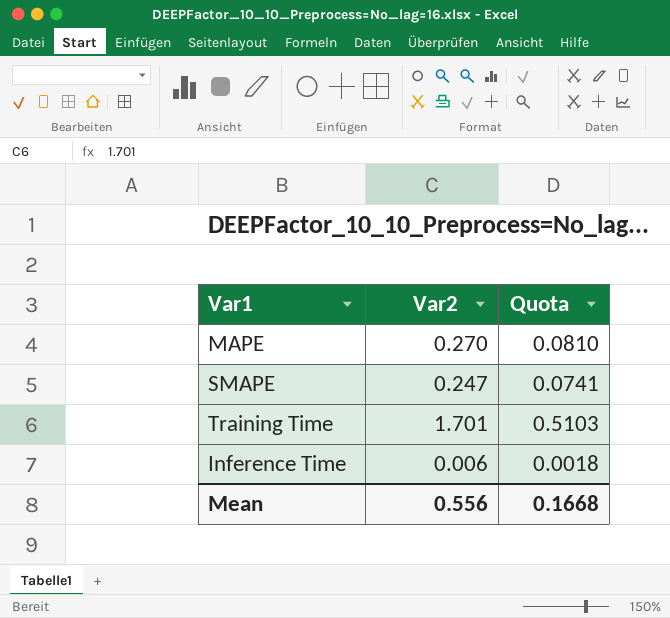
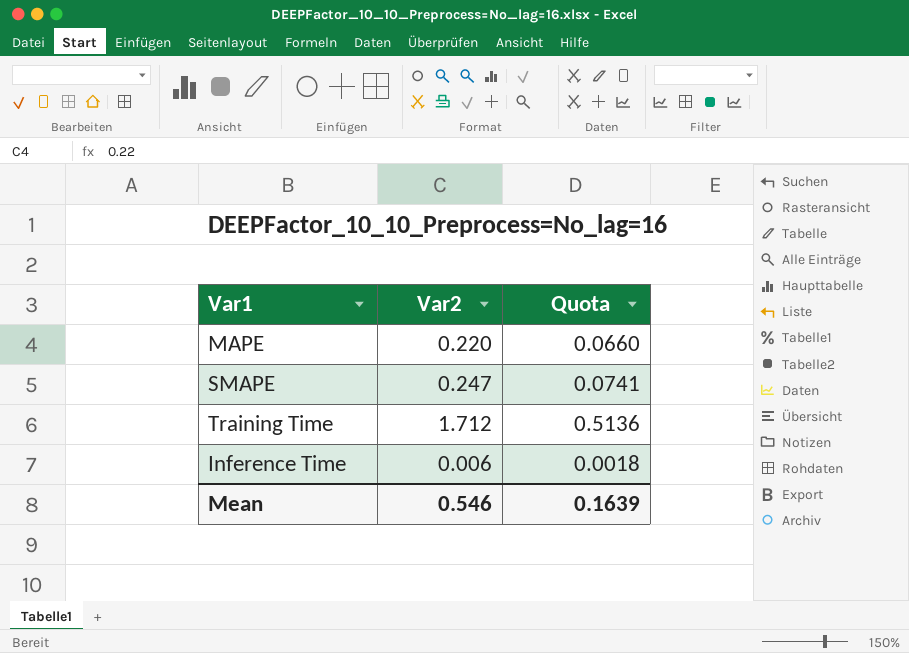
MAPE | Var2: 0.270 -> 0.220
MAPE | Quota: 0.0810 -> 0.0660
Training Time | Var2: 1.701 -> 1.712
Training Time | Quota: 0.5103 -> 0.5136
Mean | Var2: 0.556 -> 0.546
Mean | Quota: 0.1668 -> 0.1639

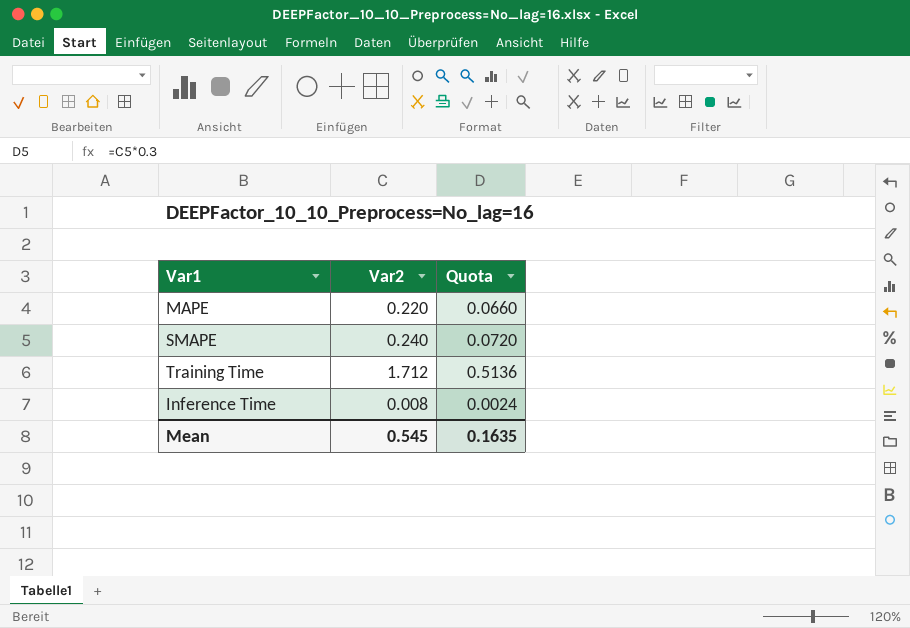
SMAPE | Var2: 0.247 -> 0.240
SMAPE | Quota: 0.0741 -> 0.0720
Inference Time | Var2: 0.006 -> 0.008
Inference Time | Quota: 0.0018 -> 0.0024
Mean | Var2: 0.546 -> 0.545
Mean | Quota: 0.1639 -> 0.1635

